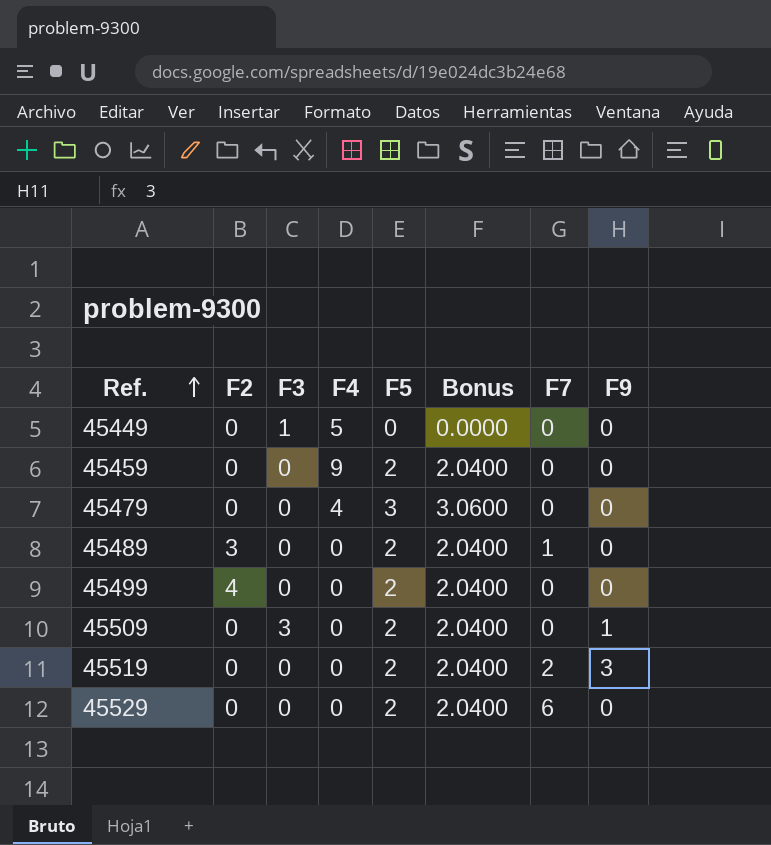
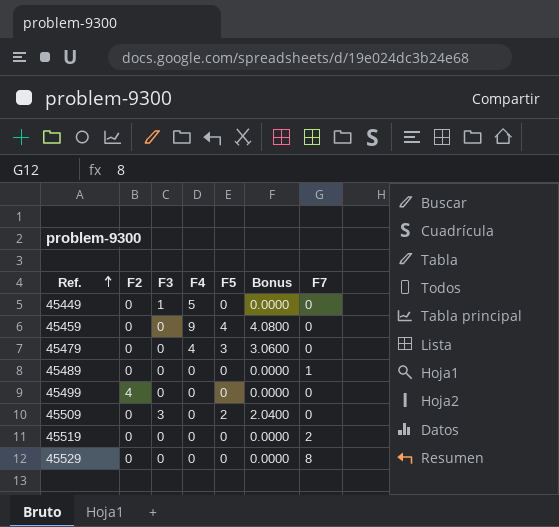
column F9 | position: 8 -> none
45459 | F5: 2 -> 4
45459 | Bonus: 2.0400 -> 4.0800
45489 | F2: 3 -> 0
45489 | F5: 2 -> 0
45489 | Bonus: 2.0400 -> 0.0000
45499 | F5: 2 -> 0
45499 | Bonus: 2.0400 -> 0.0000
45519 | F5: 2 -> 0
45519 | Bonus: 2.0400 -> 0.0000
45529 | F5: 2 -> 0
45529 | Bonus: 2.0400 -> 0.0000
45529 | F7: 6 -> 8

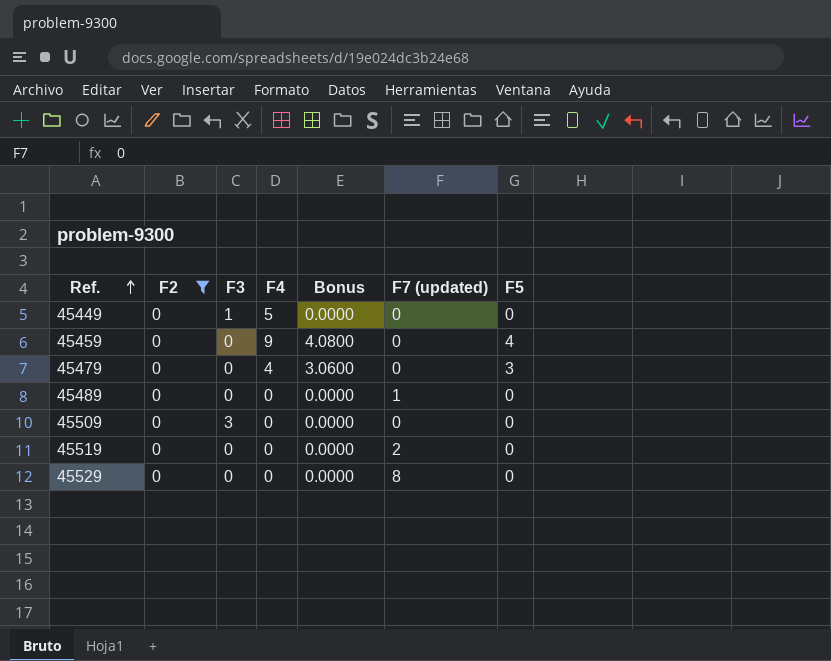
filter: none -> F2 = 0
column name: F7 -> F7 (updated)
column F5 | position: 5 -> 7
45509 | Bonus: 2.0400 -> 0.0000
45509 | F5: 2 -> 0

